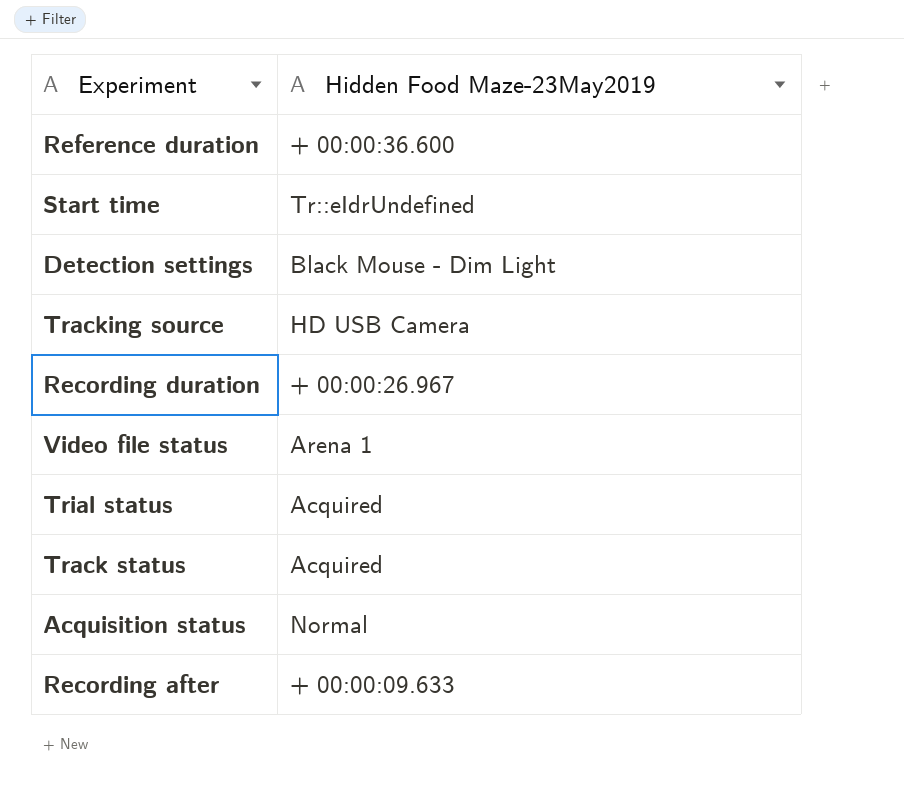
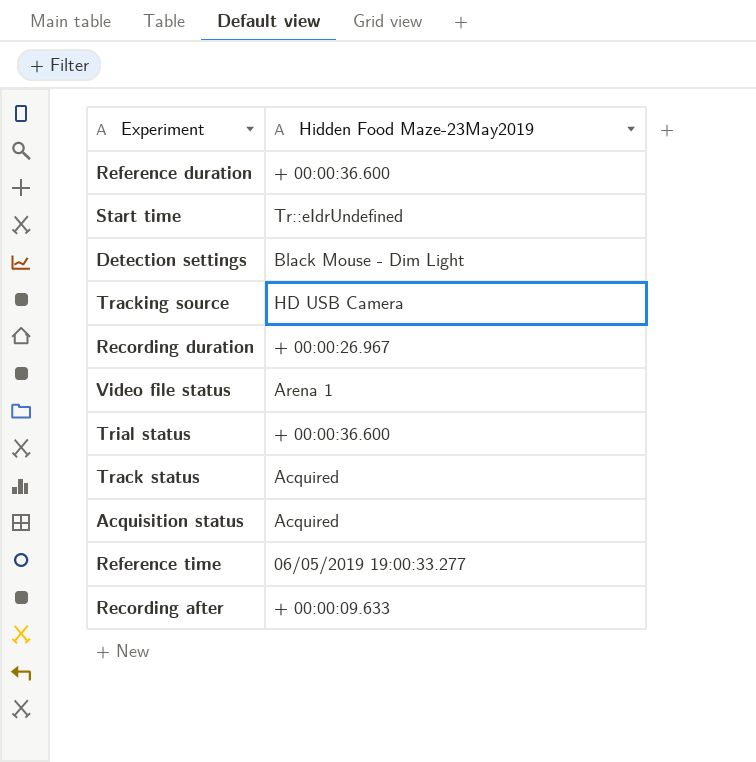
Trial status | Hidden Food Maze-23May2019: Acquired -> + 00:00:36.600
Acquisition status | Hidden Food Maze-23May2019: Normal -> Acquired
row Reference time: none -> 06/05/2019 19:00:33.277

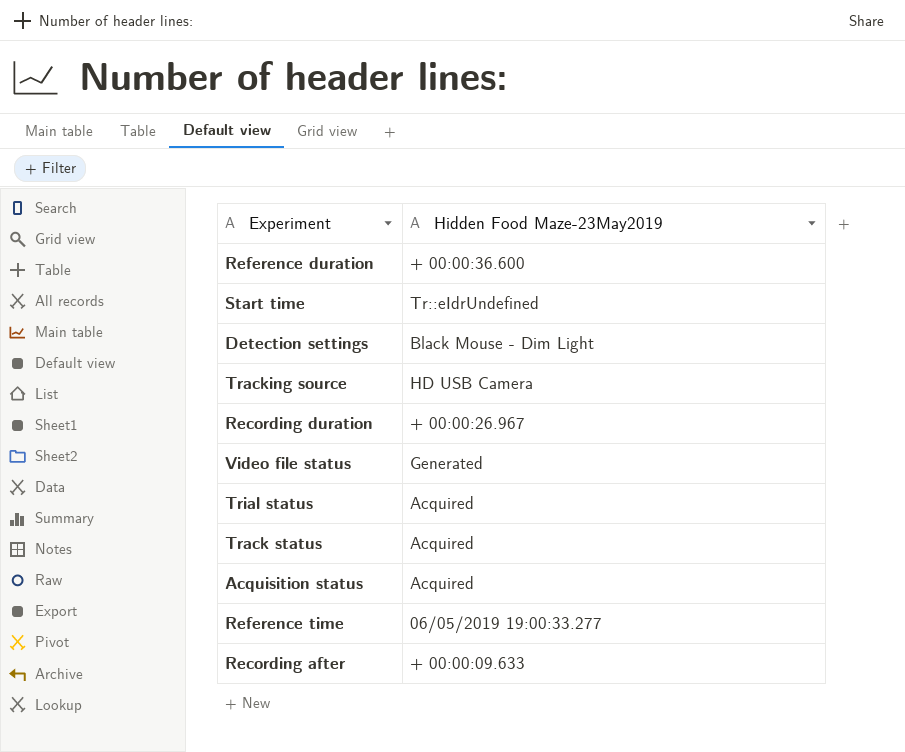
Video file status | Hidden Food Maze-23May2019: Arena 1 -> Generated
Trial status | Hidden Food Maze-23May2019: + 00:00:36.600 -> Acquired

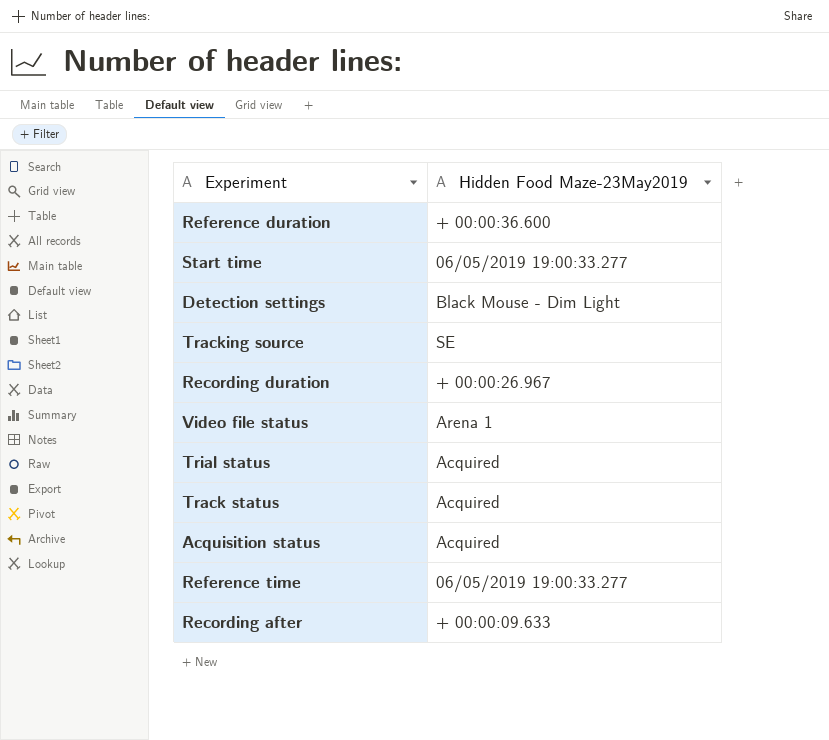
Start time | Hidden Food Maze-23May2019: Tr::eIdrUndefined -> 06/05/2019 19:00:33.277
Tracking source | Hidden Food Maze-23May2019: HD USB Camera -> SE
Video file status | Hidden Food Maze-23May2019: Generated -> Arena 1

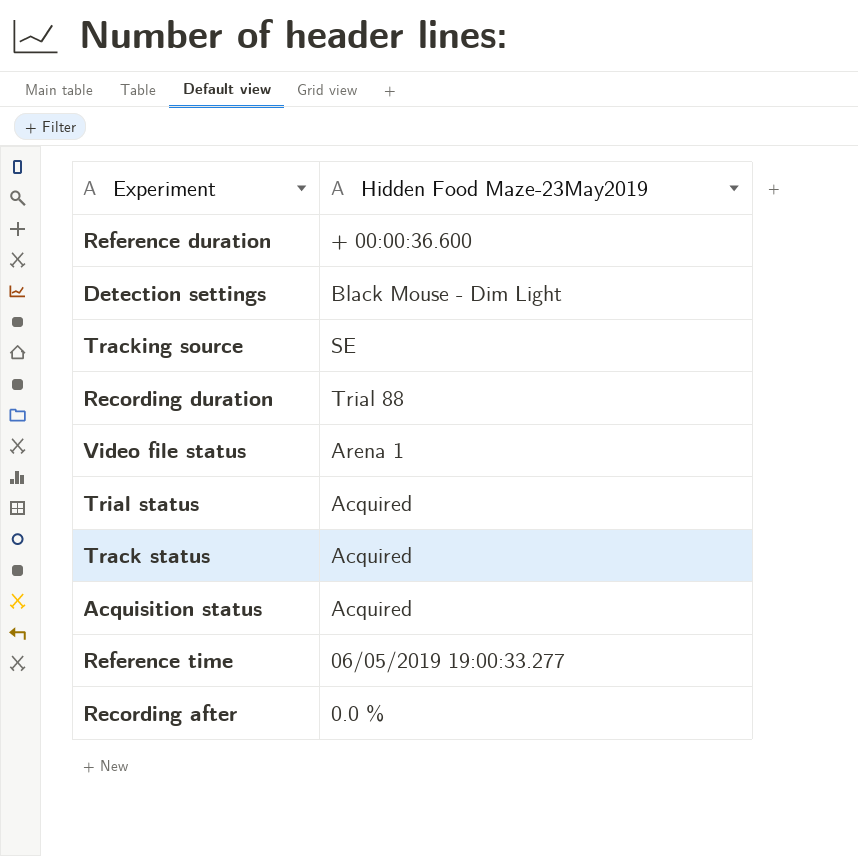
row Start time: 06/05/2019 19:00:33.277 -> none
Recording duration | Hidden Food Maze-23May2019: + 00:00:26.967 -> Trial 88
Recording after | Hidden Food Maze-23May2019: + 00:00:09.633 -> 0.0 %

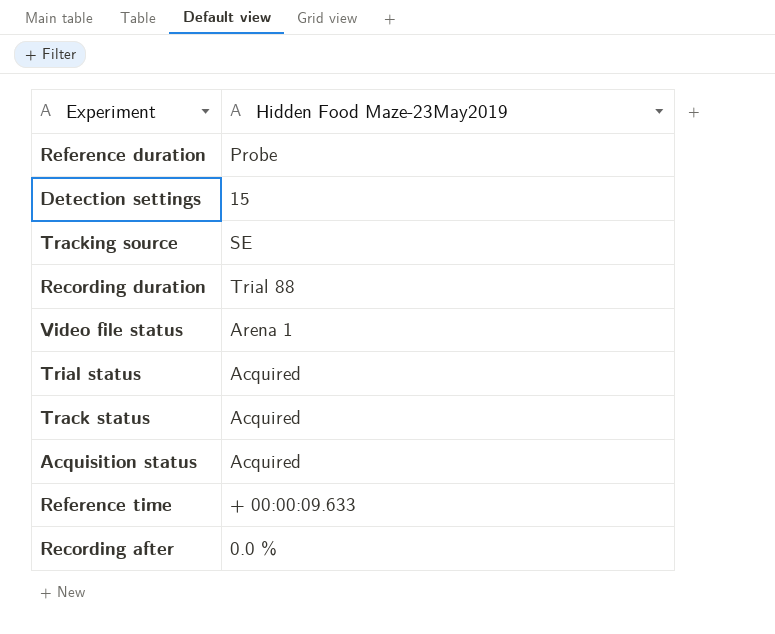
Reference duration | Hidden Food Maze-23May2019: + 00:00:36.600 -> Probe
Detection settings | Hidden Food Maze-23May2019: Black Mouse - Dim Light -> 15
Reference time | Hidden Food Maze-23May2019: 06/05/2019 19:00:33.277 -> + 00:00:09.633

